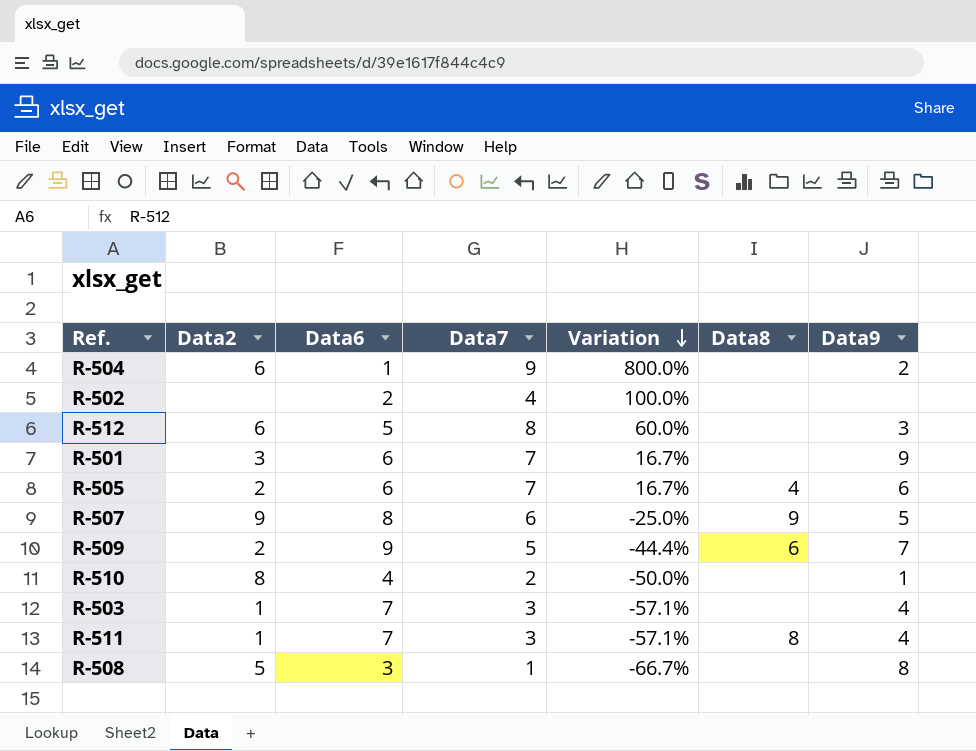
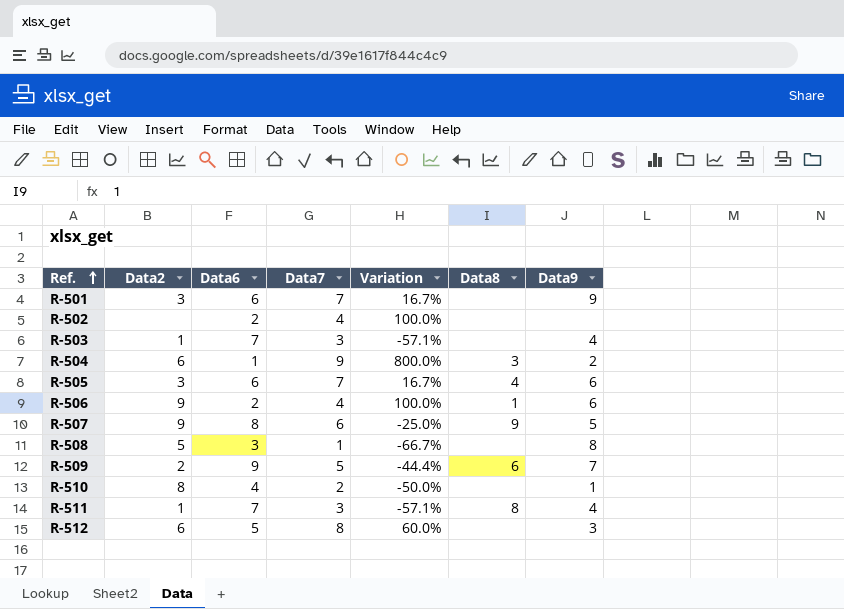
row order: Variation descending -> Ref. ascending
R-504 | Data8: none -> 3
R-505 | Data2: 2 -> 3
row R-506: none -> 9 | 2 | 4 | 100.0% | 1 | 6

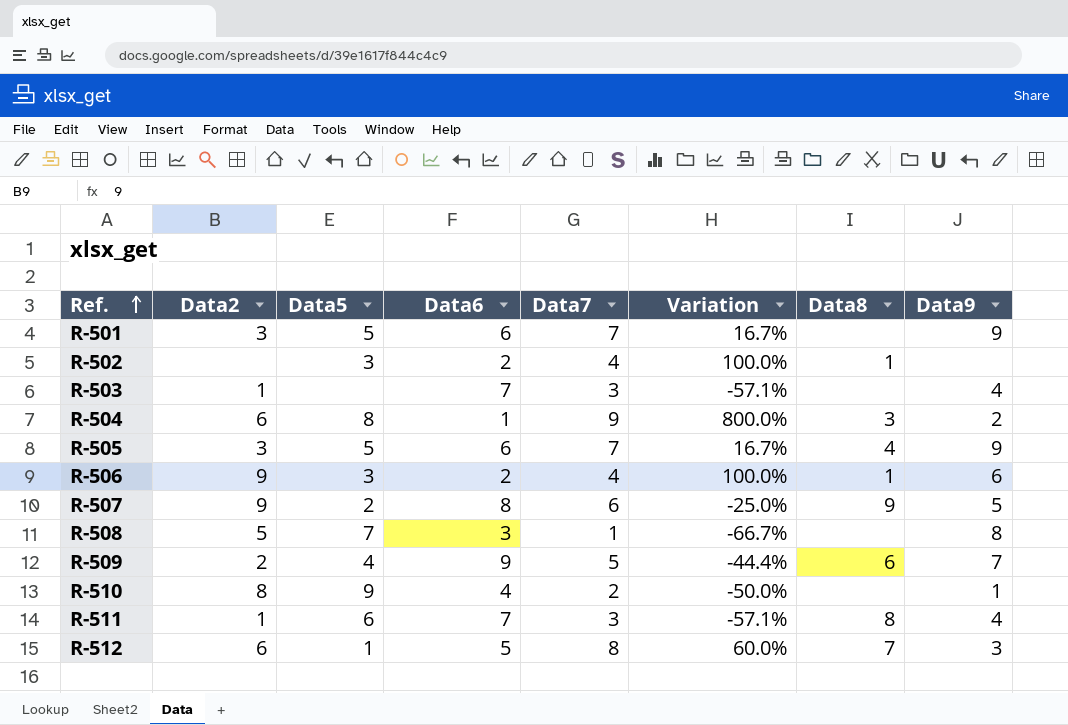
column Data5 | position: none -> 3
R-502 | Data8: none -> 1
R-505 | Data9: 6 -> 9
R-512 | Data8: none -> 7

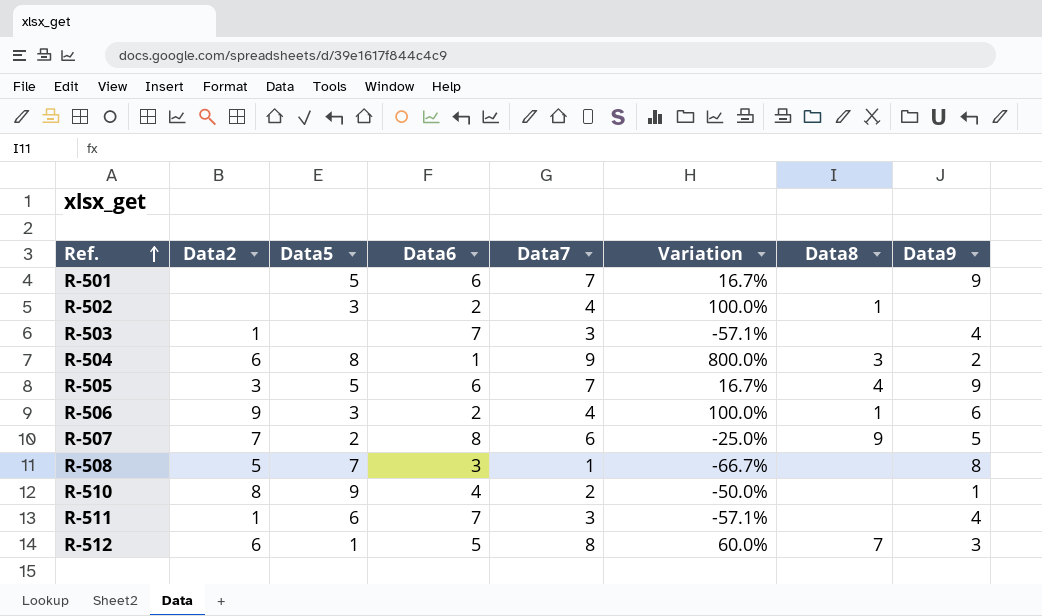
row R-509: 2 | 4 | 9 | 5 | -44.4% | 6 | 7 -> none
R-501 | Data2: 3 -> none
R-507 | Data2: 9 -> 7
R-511 | Data8: 8 -> none

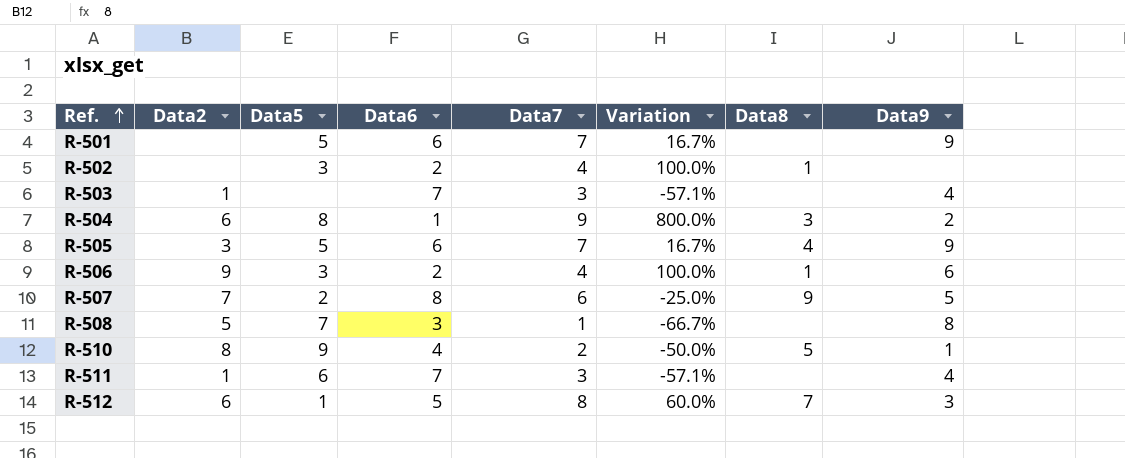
R-510 | Data8: none -> 5

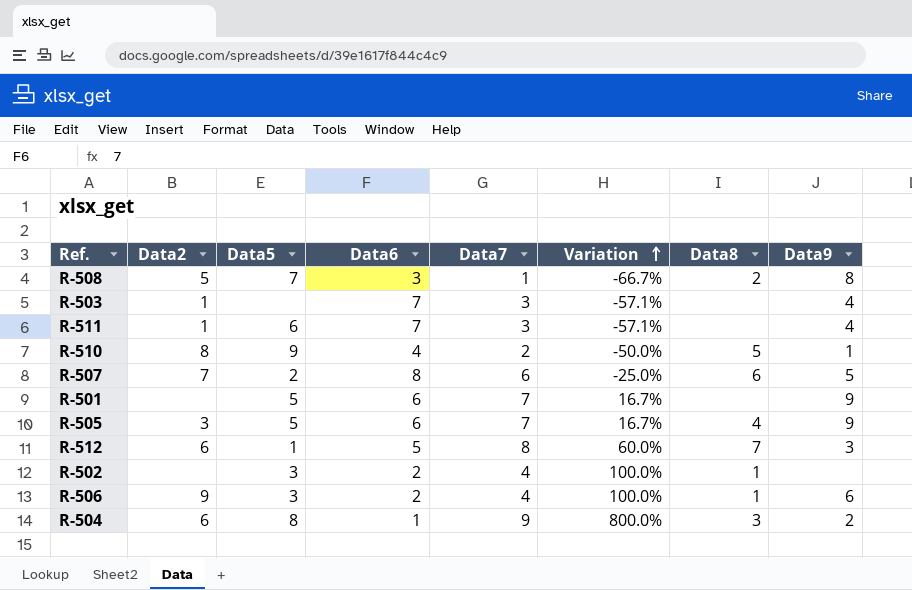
row order: Ref. ascending -> Variation ascending
R-508 | Data8: none -> 2
R-507 | Data8: 9 -> 6

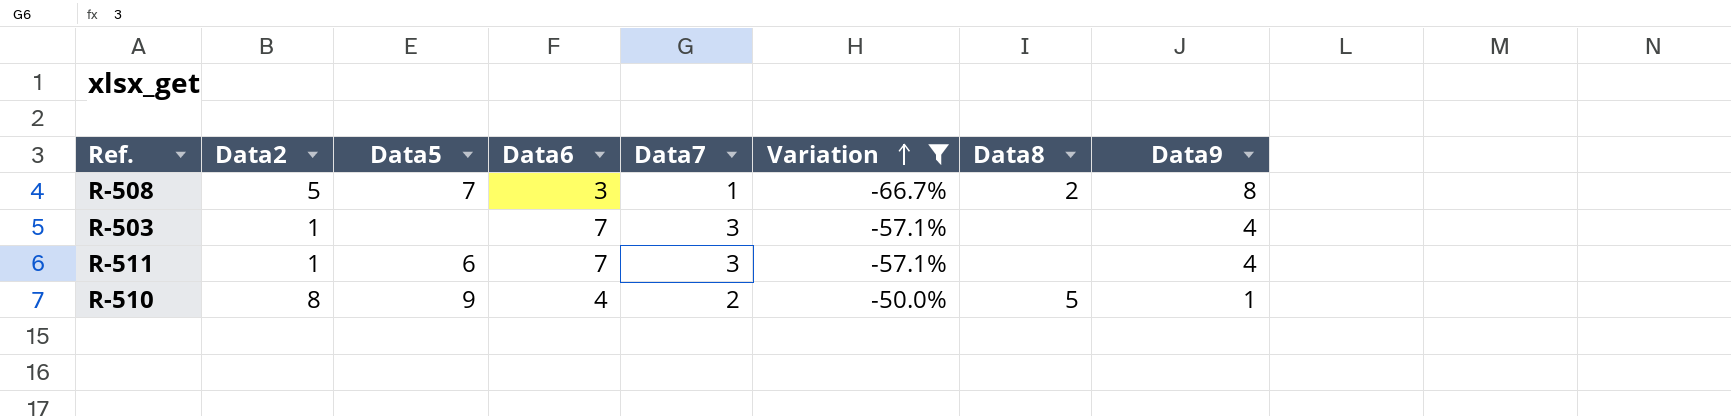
filter: none -> Variation <= -50.0%

